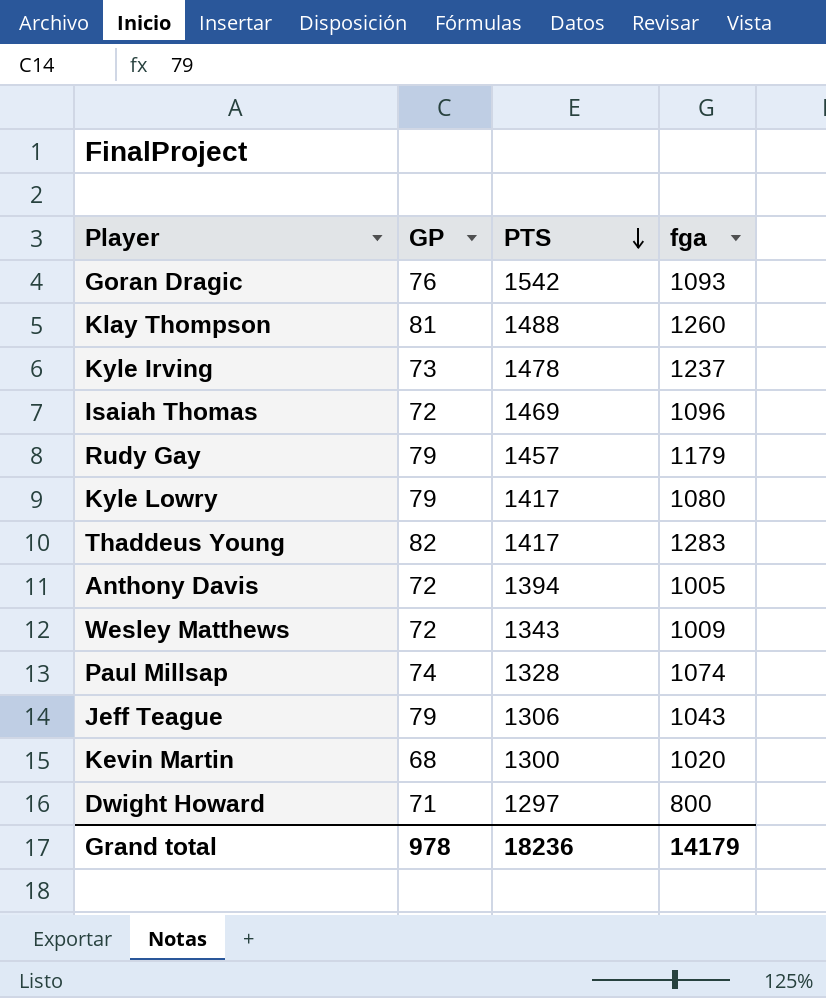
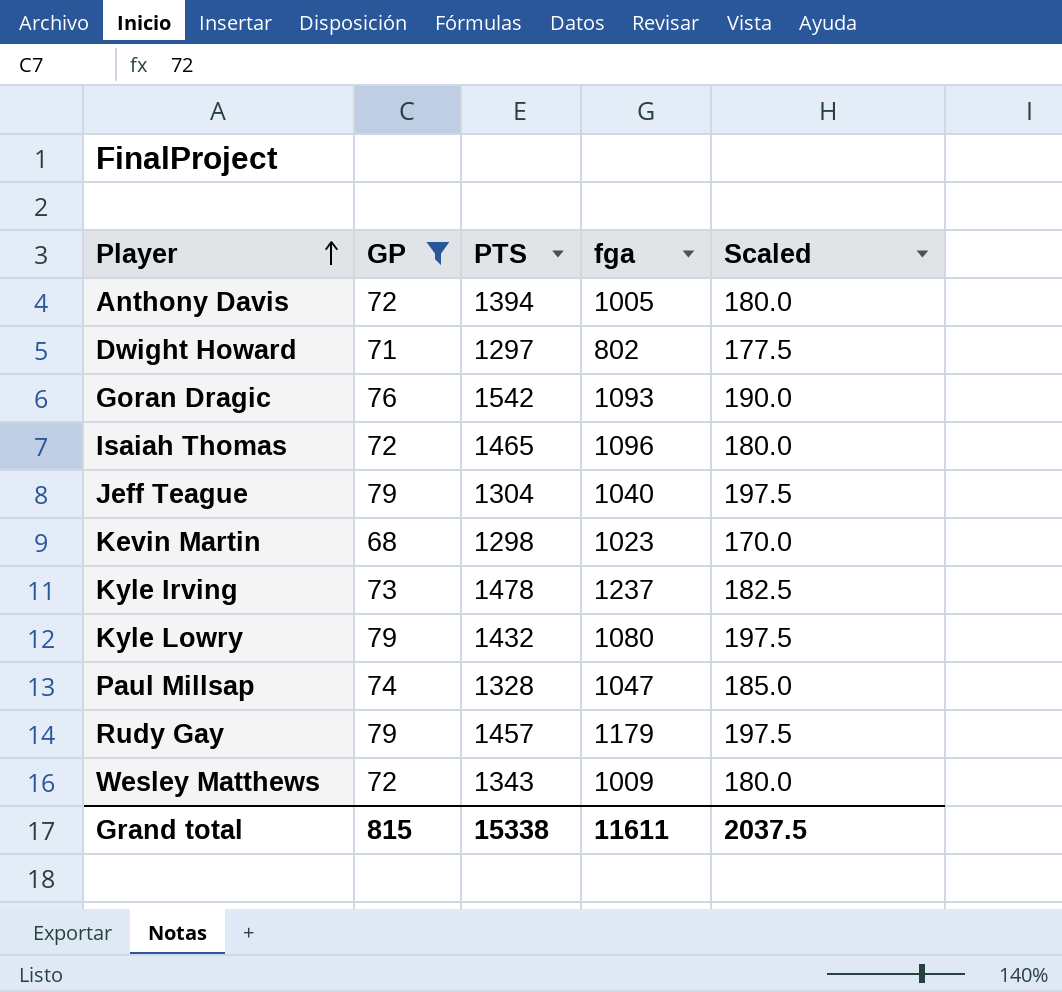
filter: none -> GP <= 79
row order: PTS descending -> Player ascending
column Scaled | formula: none -> [GP] * 2.5
Dwight Howard | fga: 800 -> 802
Isaiah Thomas | PTS: 1469 -> 1465
Jeff Teague | PTS: 1306 -> 1304
Jeff Teague | fga: 1043 -> 1040
Kevin Martin | PTS: 1300 -> 1298
Kevin Martin | fga: 1020 -> 1023
Kyle Lowry | PTS: 1417 -> 1432
Paul Millsap | fga: 1074 -> 1047
Grand total | GP: 978 -> 815
Grand total | PTS: 18236 -> 15338
Grand total | fga: 14179 -> 11611

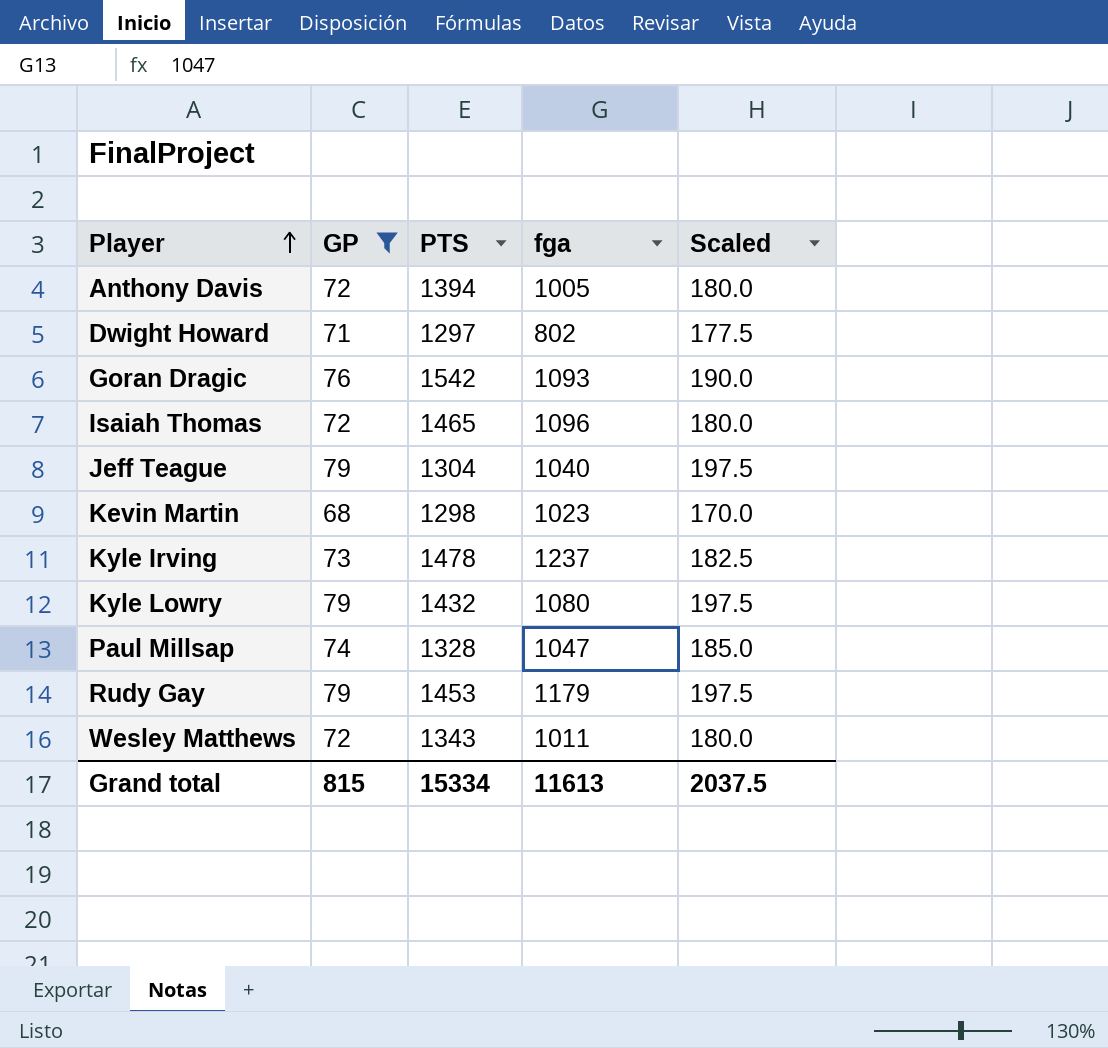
Rudy Gay | PTS: 1457 -> 1453
Wesley Matthews | fga: 1009 -> 1011
Grand total | PTS: 15338 -> 15334
Grand total | fga: 11611 -> 11613

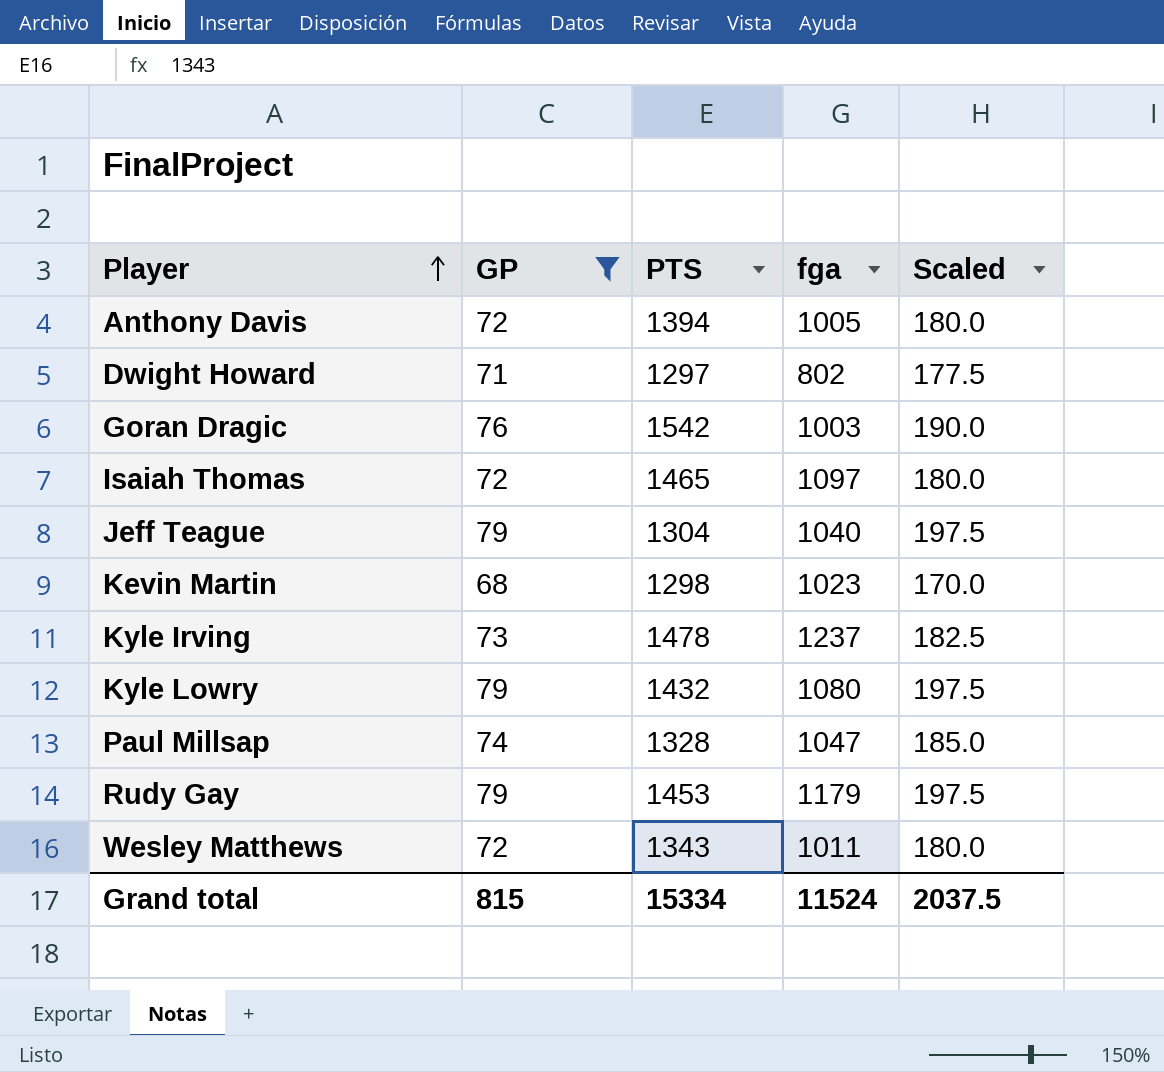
Goran Dragic | fga: 1093 -> 1003
Isaiah Thomas | fga: 1096 -> 1097
Grand total | fga: 11613 -> 11524

